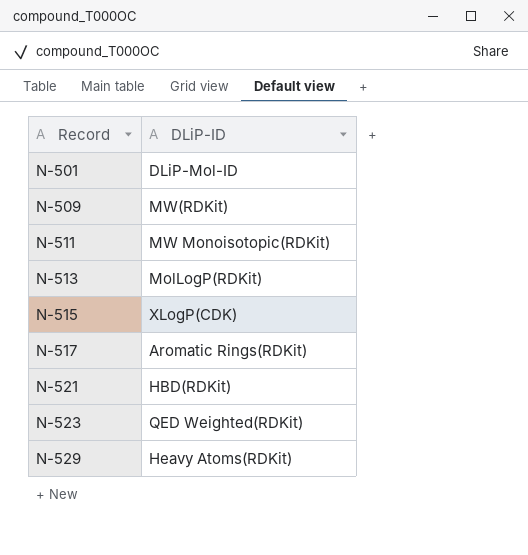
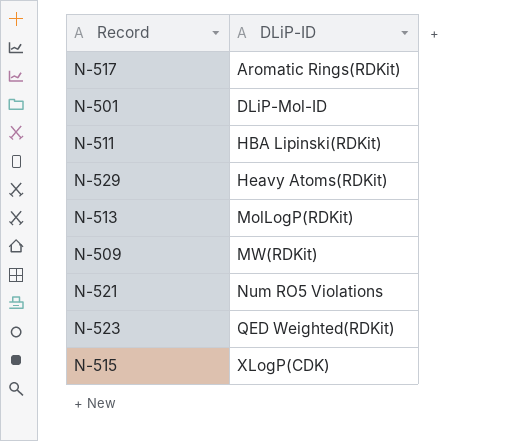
row order: Record ascending -> DLiP-ID ascending
N-511 | DLiP-ID: MW Monoisotopic(RDKit) -> HBA Lipinski(RDKit)
N-521 | DLiP-ID: HBD(RDKit) -> Num RO5 Violations

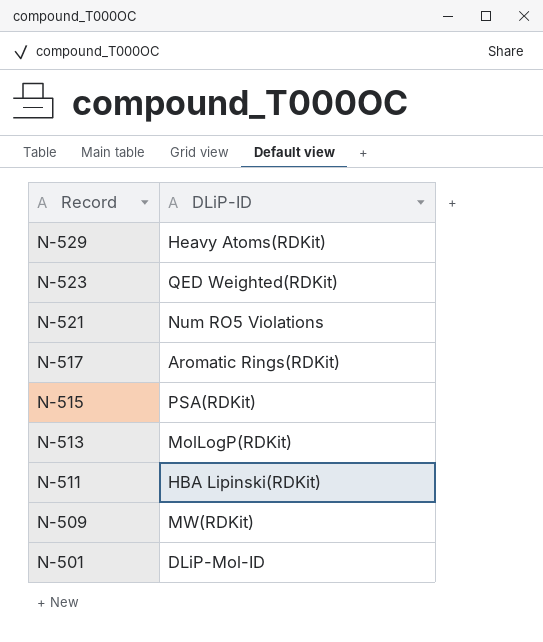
row order: DLiP-ID ascending -> Record descending
N-515 | DLiP-ID: XLogP(CDK) -> PSA(RDKit)

